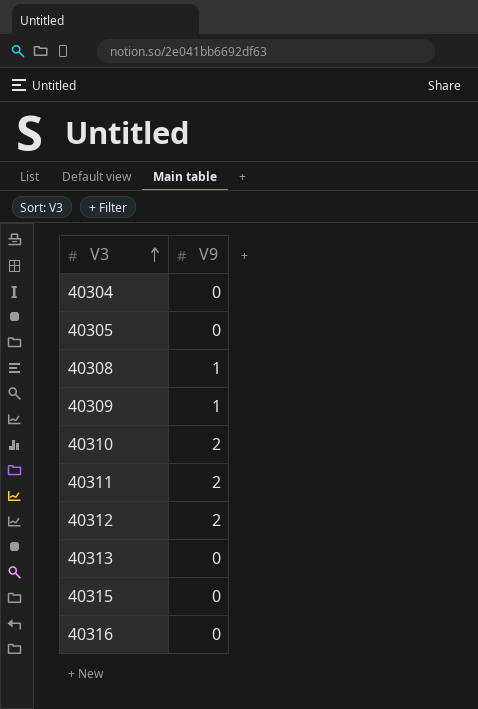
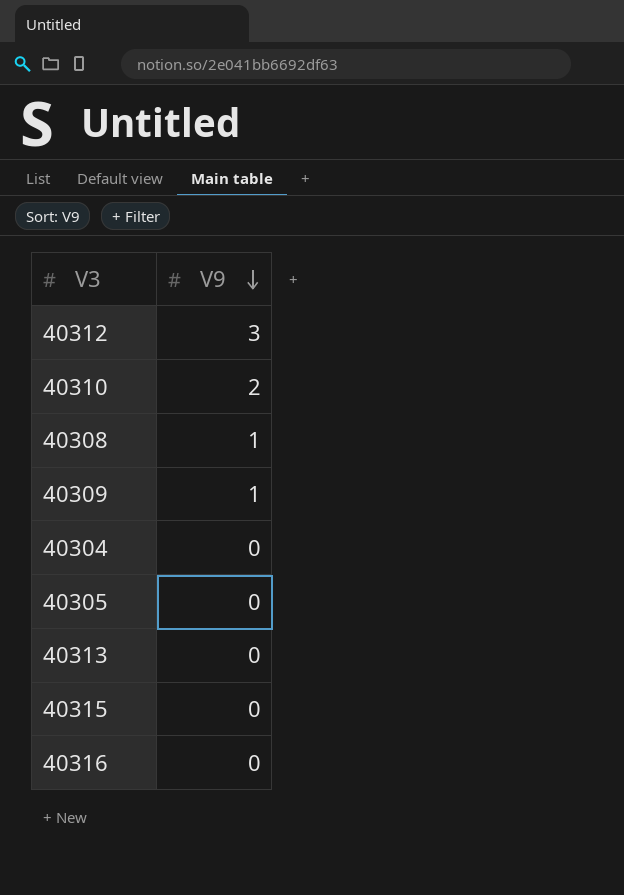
row order: V3 ascending -> V9 descending
row 40311: 2 -> none
40312 | V9: 2 -> 3

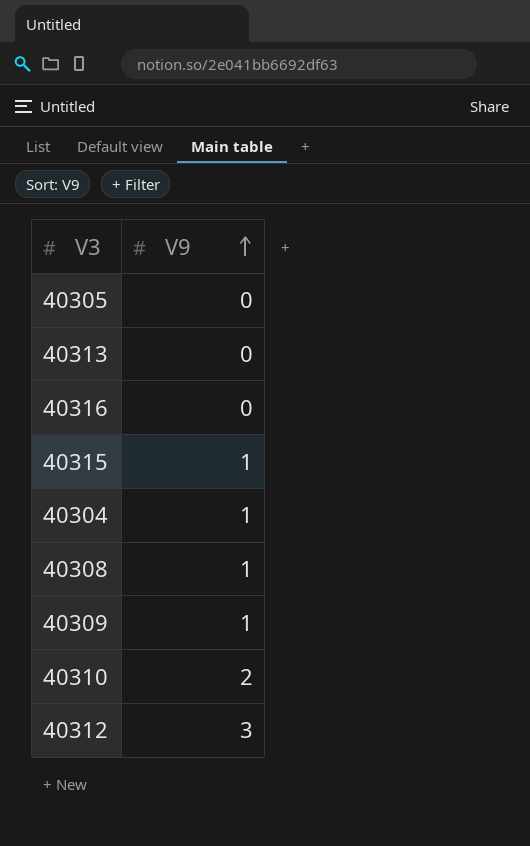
row order: V9 descending -> V9 ascending
40315 | V9: 0 -> 1
40304 | V9: 0 -> 1

